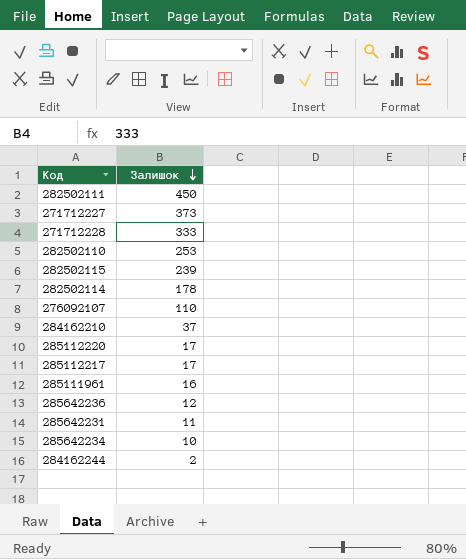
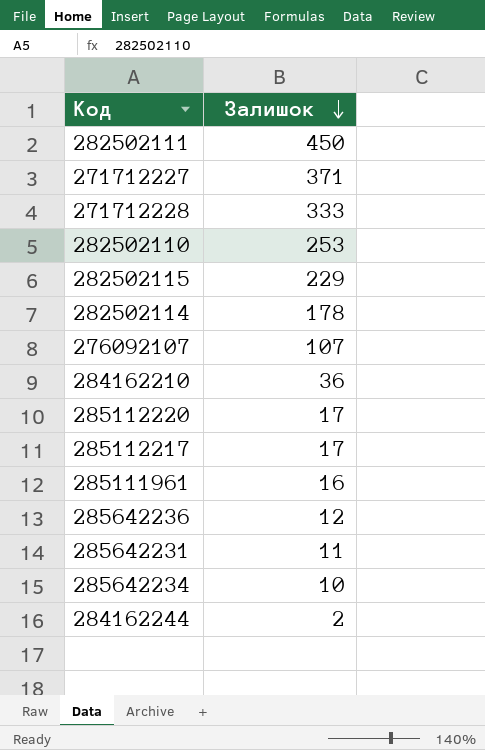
271712227 | Залишок: 373 -> 371
282502115 | Залишок: 239 -> 229
276092107 | Залишок: 110 -> 107
284162210 | Залишок: 37 -> 36

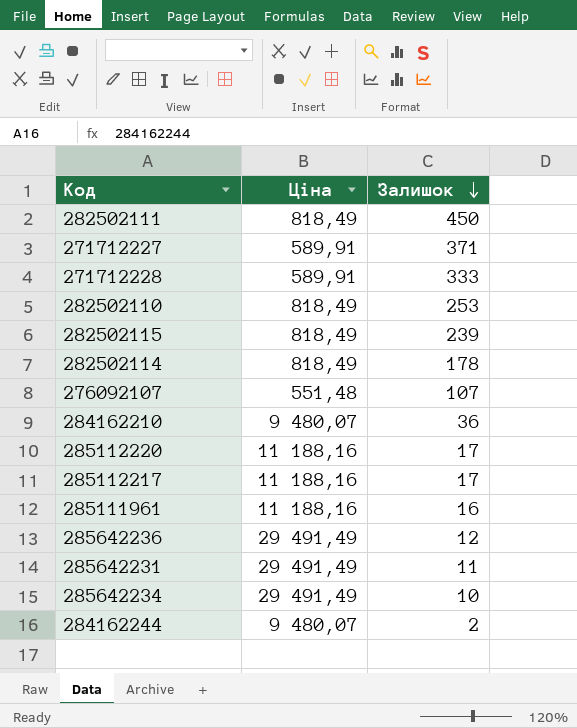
column Ціна | position: none -> 2
282502115 | Залишок: 229 -> 239

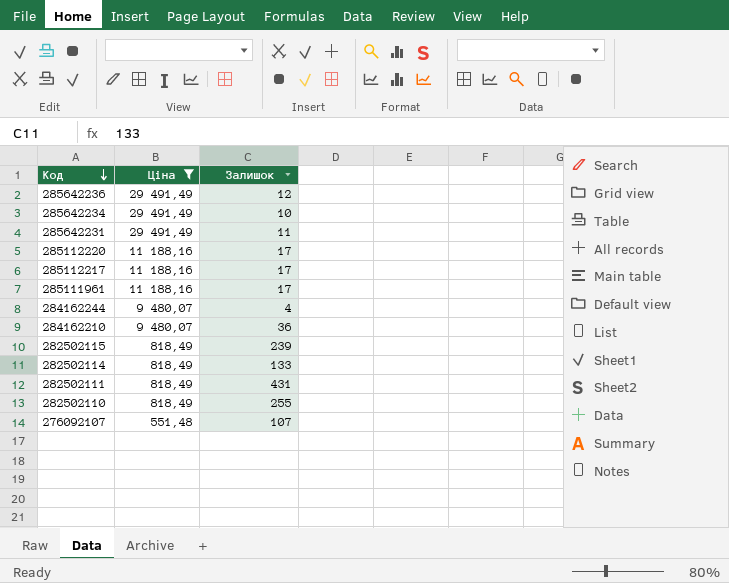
filter: none -> Ціна != 589,91
row order: Залишок descending -> Код descending
285111961 | Залишок: 16 -> 17
284162244 | Залишок: 2 -> 4
282502114 | Залишок: 178 -> 133
282502111 | Залишок: 450 -> 431
282502110 | Залишок: 253 -> 255

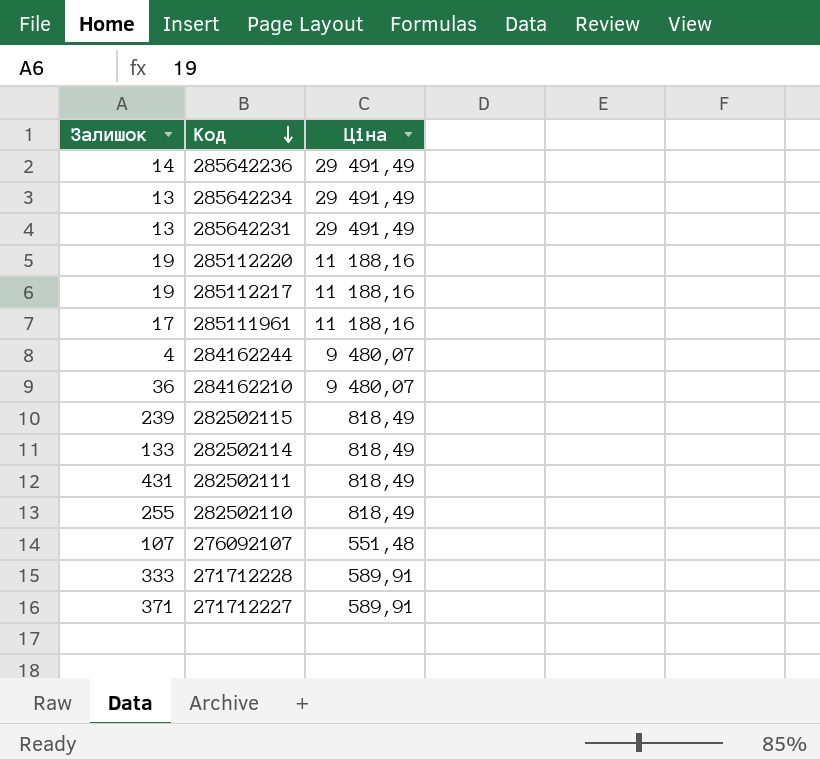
filter: Ціна != 589,91 -> none
column Залишок | position: 3 -> 1
285642236 | Залишок: 12 -> 14
285642234 | Залишок: 10 -> 13
285642231 | Залишок: 11 -> 13
285112220 | Залишок: 17 -> 19
285112217 | Залишок: 17 -> 19

